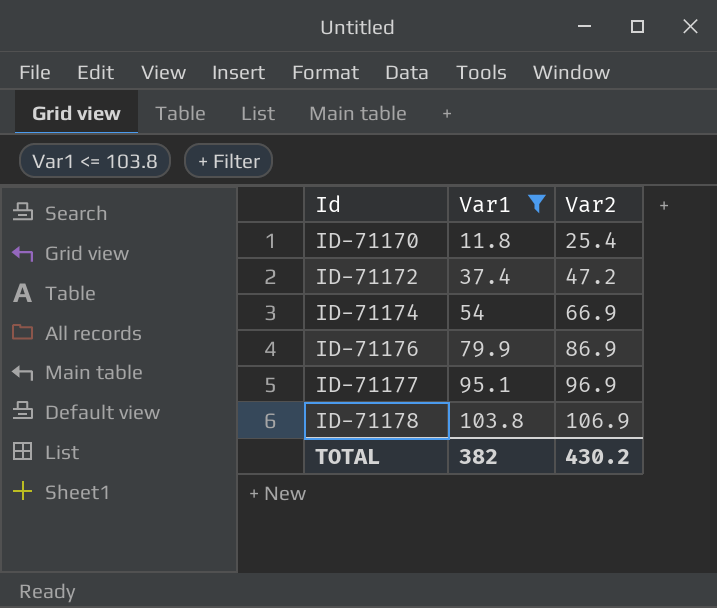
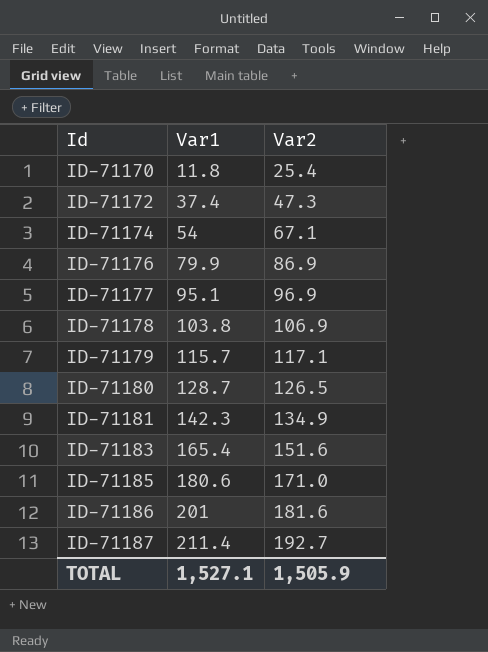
filter: Var1 <= 103.8 -> none
ID-71172 | Var2: 47.2 -> 47.3
ID-71174 | Var2: 66.9 -> 67.1
TOTAL | Var1: 382 -> 1,527.1
TOTAL | Var2: 430.2 -> 1,505.9

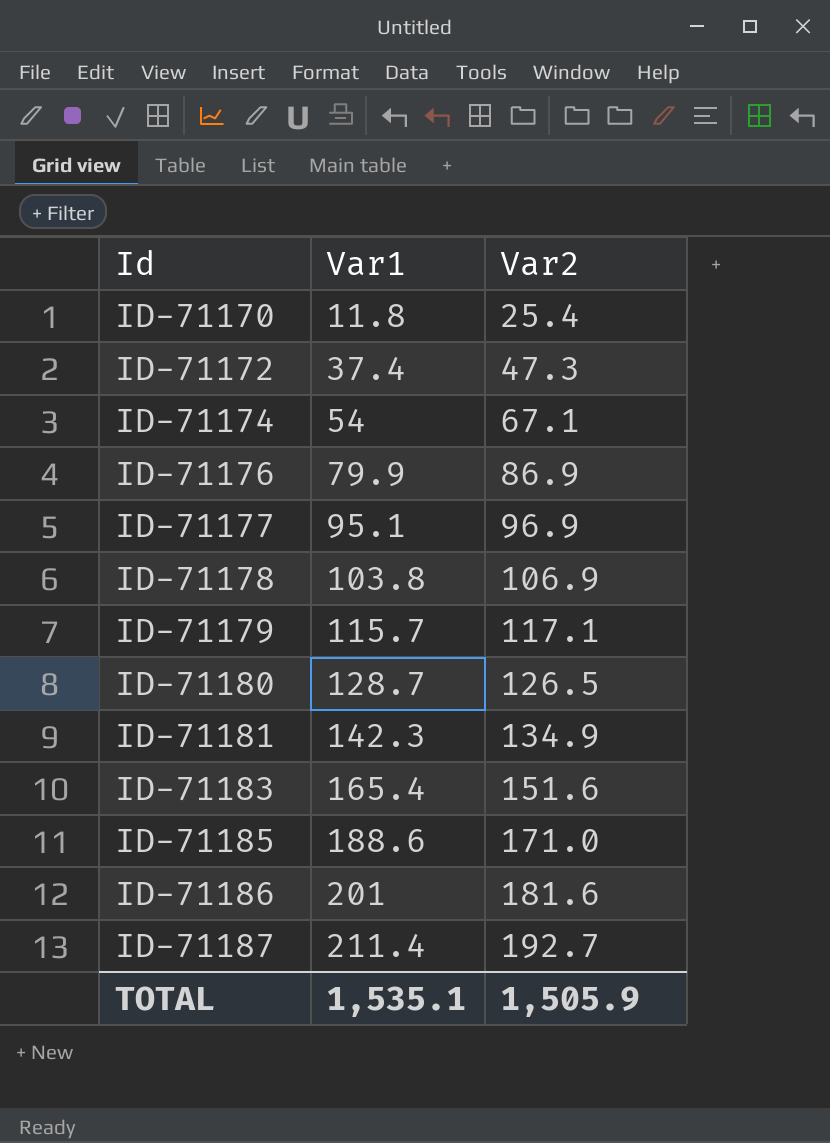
ID-71185 | Var1: 180.6 -> 188.6
TOTAL | Var1: 1,527.1 -> 1,535.1

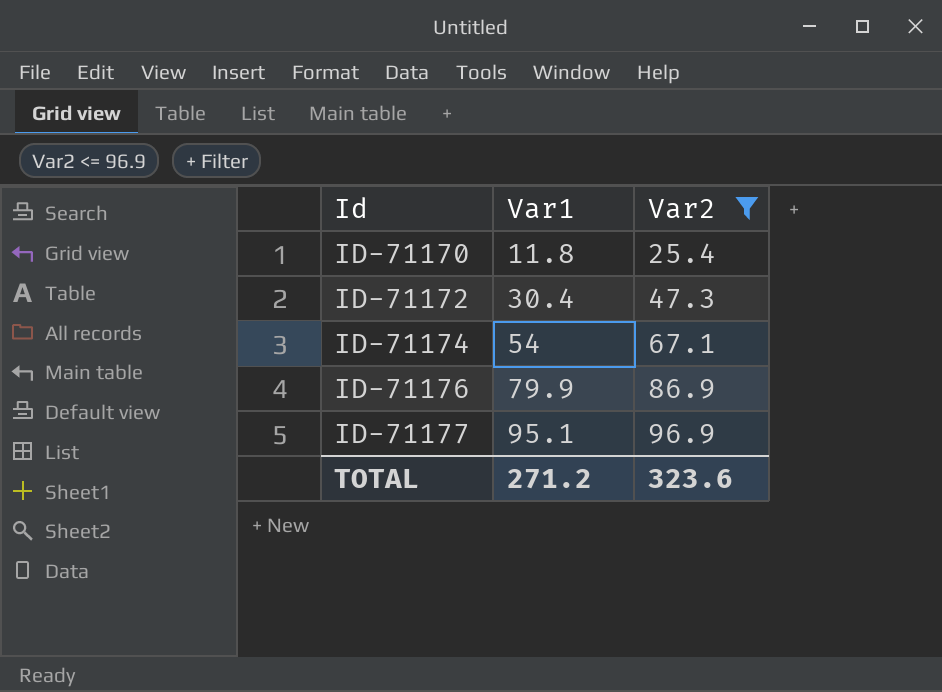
filter: none -> Var2 <= 96.9
ID-71172 | Var1: 37.4 -> 30.4
TOTAL | Var1: 1,535.1 -> 271.2
TOTAL | Var2: 1,505.9 -> 323.6

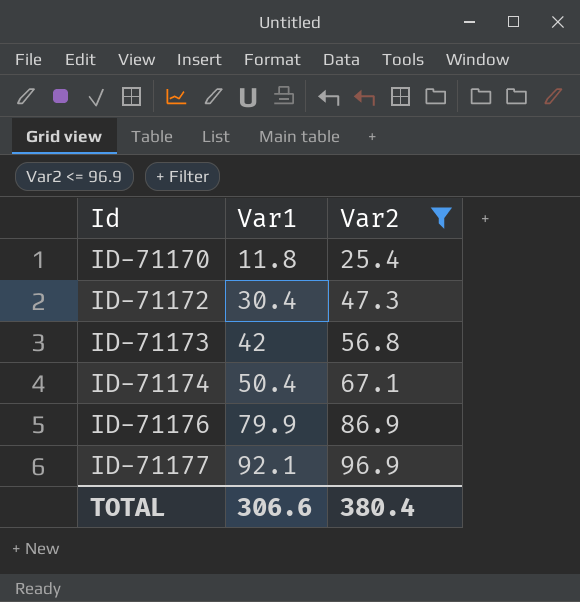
row ID-71173: none -> 42 | 56.8
ID-71174 | Var1: 54 -> 50.4
ID-71177 | Var1: 95.1 -> 92.1
TOTAL | Var1: 271.2 -> 306.6
TOTAL | Var2: 323.6 -> 380.4

